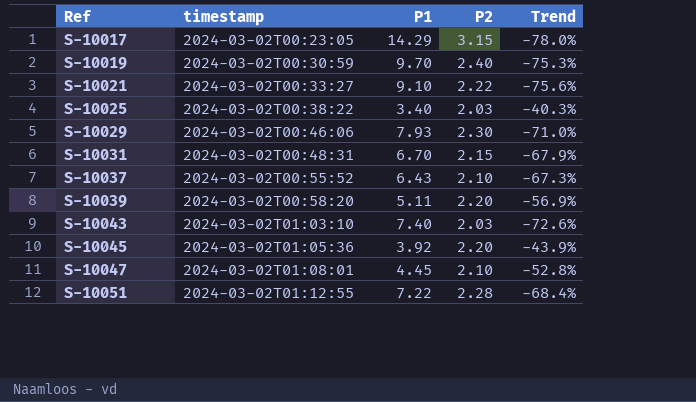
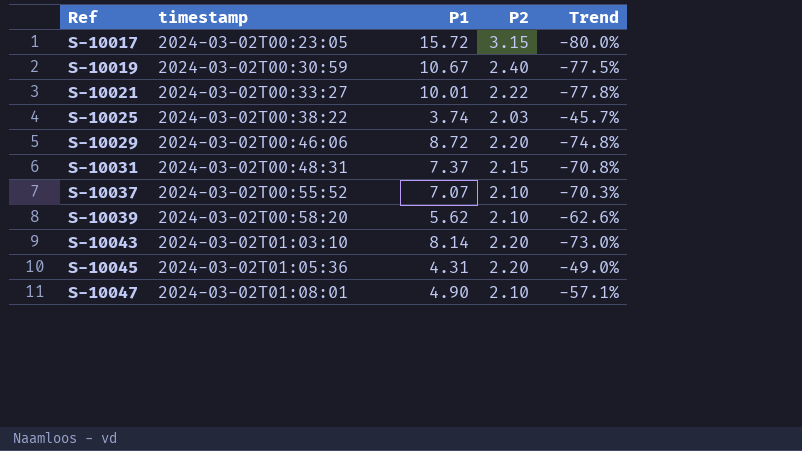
row S-10051: 2024-03-02T01:12:55 | 7.22 | 2.28 | -68.4% -> none
S-10017 | P1: 14.29 -> 15.72
S-10017 | Trend: -78.0% -> -80.0%
S-10019 | P1: 9.70 -> 10.67
S-10019 | Trend: -75.3% -> -77.5%
S-10021 | P1: 9.10 -> 10.01
S-10021 | Trend: -75.6% -> -77.8%
S-10025 | P1: 3.40 -> 3.74
S-10025 | Trend: -40.3% -> -45.7%
S-10029 | P1: 7.93 -> 8.72
S-10029 | P2: 2.30 -> 2.20
S-10029 | Trend: -71.0% -> -74.8%
S-10031 | P1: 6.70 -> 7.37
S-10031 | Trend: -67.9% -> -70.8%
S-10037 | P1: 6.43 -> 7.07
S-10037 | Trend: -67.3% -> -70.3%
S-10039 | P1: 5.11 -> 5.62
S-10039 | P2: 2.20 -> 2.10
S-10039 | Trend: -56.9% -> -62.6%
S-10043 | P1: 7.40 -> 8.14
S-10043 | P2: 2.03 -> 2.20
S-10043 | Trend: -72.6% -> -73.0%
S-10045 | P1: 3.92 -> 4.31
S-10045 | Trend: -43.9% -> -49.0%
S-10047 | P1: 4.45 -> 4.90
S-10047 | Trend: -52.8% -> -57.1%

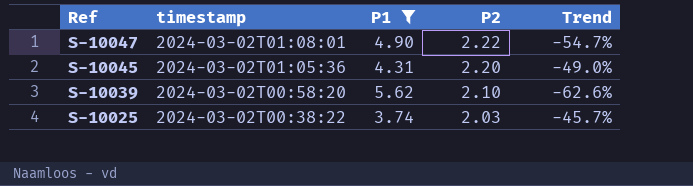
filter: none -> P1 <= 5.62
row order: Ref ascending -> Ref descending
S-10047 | P2: 2.10 -> 2.22
S-10047 | Trend: -57.1% -> -54.7%

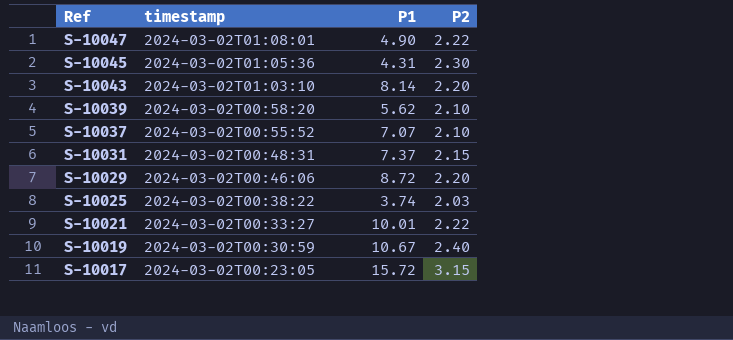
filter: P1 <= 5.62 -> none
column Trend | formula: ([P2] - [P1]) / [P1] -> none
S-10045 | P2: 2.20 -> 2.30

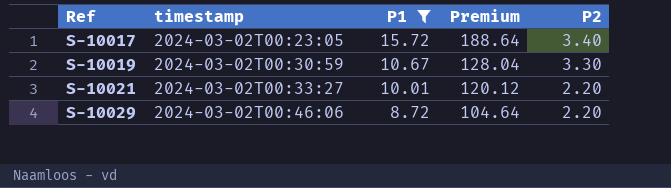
filter: none -> P1 >= 8.72
row order: Ref descending -> Ref ascending
column Premium | formula: none -> [P1] * 12
S-10017 | P2: 3.15 -> 3.40
S-10019 | P2: 2.40 -> 3.30
S-10021 | P2: 2.22 -> 2.20

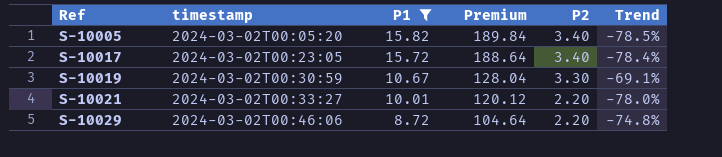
column Trend | formula: none -> ([P2] - [P1]) / [P1]
row S-10005: none -> 2024-03-02T00:05:20 | 15.82 | 189.84 | 3.40 | -78.5%

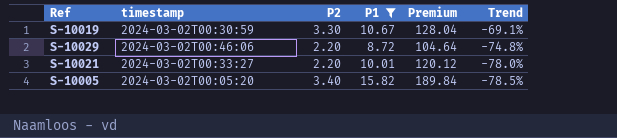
row order: Ref ascending -> Trend descending
column P2 | position: 5 -> 3
row S-10017: 2024-03-02T00:23:05 | 15.72 | 188.64 | 3.40 | -78.4% -> none

